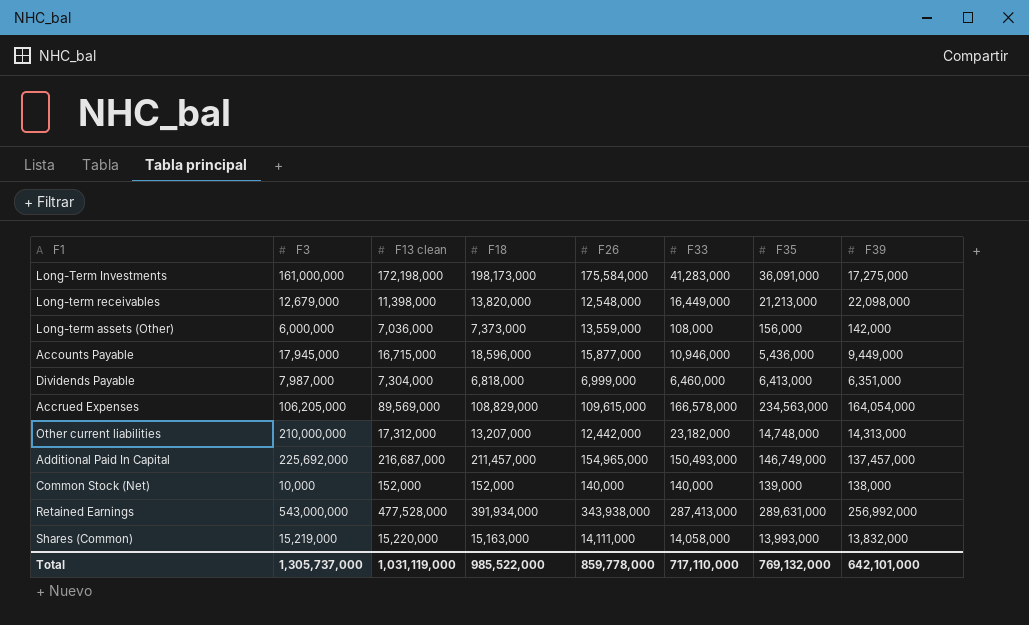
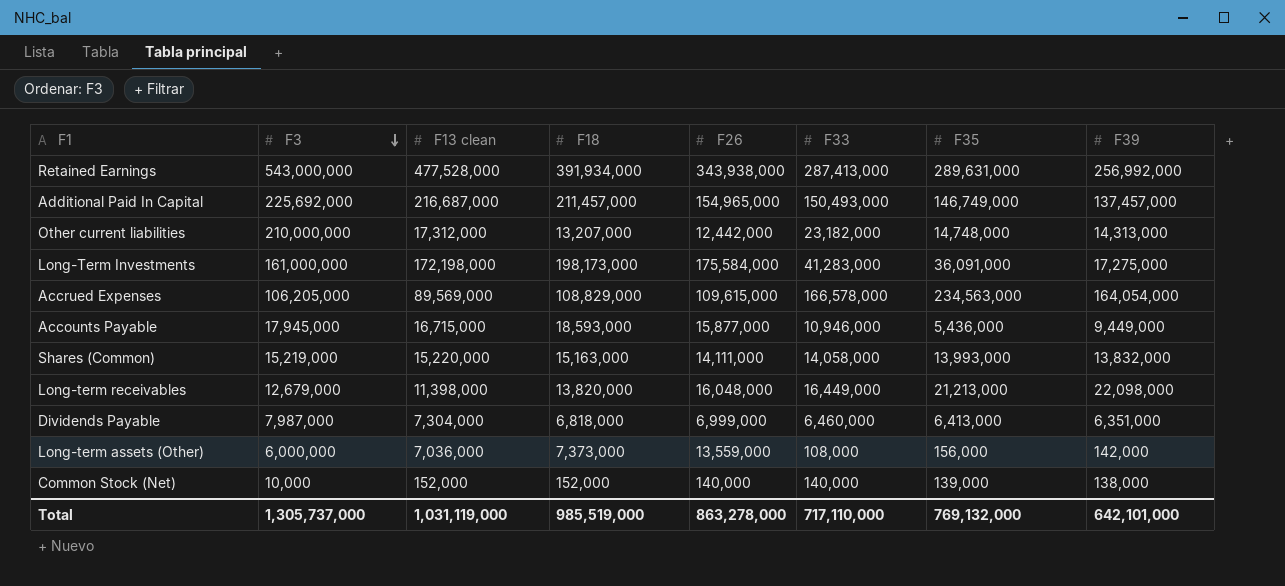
row order: none -> F3 descending
Accounts Payable | F18: 18,596,000 -> 18,593,000
Long-term receivables | F26: 12,548,000 -> 16,048,000
Total | F18: 985,522,000 -> 985,519,000
Total | F26: 859,778,000 -> 863,278,000

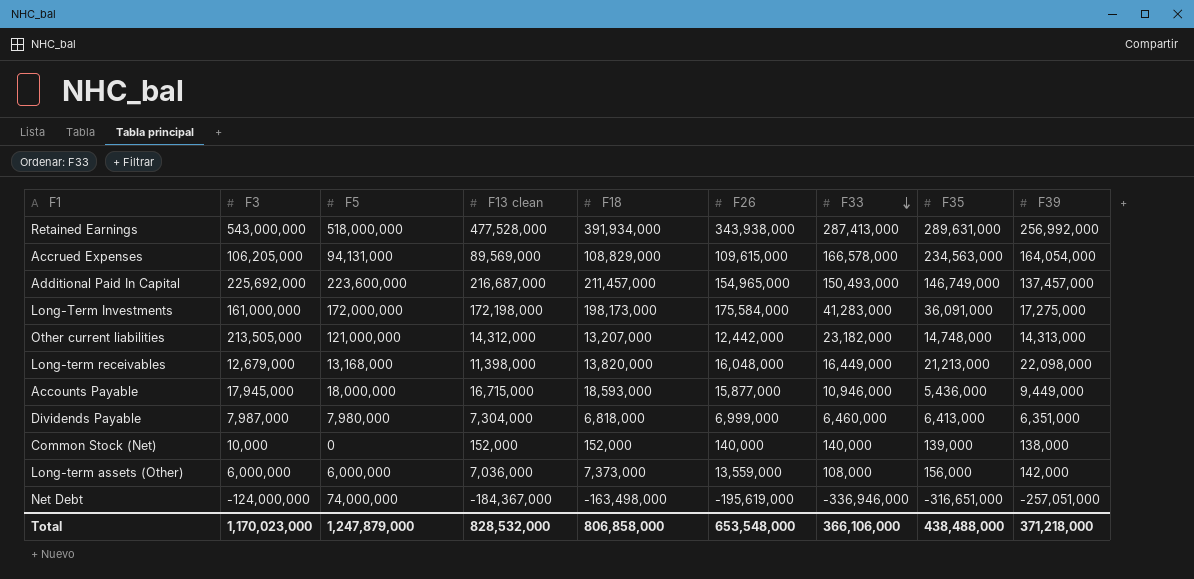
row order: F3 descending -> F33 descending
column F5 | position: none -> 3
row Shares (Common): 15,219,000 | 15,220,000 | 15,163,000 | 14,111,000 | 14,058,000 | 13,993,000 | 13,832,000 -> none
Other current liabilities | F3: 210,000,000 -> 213,505,000
Other current liabilities | F13 clean: 17,312,000 -> 14,312,000
row Net Debt: none -> -124,000,000 | 74,000,000 | -184,367,000 | -163,498,000 | -195,619,000 | -336,946,000 | -316,651,000 | -257,051,000
Total | F3: 1,305,737,000 -> 1,170,023,000
Total | F13 clean: 1,031,119,000 -> 828,532,000
Total | F18: 985,519,000 -> 806,858,000
Total | F26: 863,278,000 -> 653,548,000
Total | F33: 717,110,000 -> 366,106,000
Total | F35: 769,132,000 -> 438,488,000
Total | F39: 642,101,000 -> 371,218,000

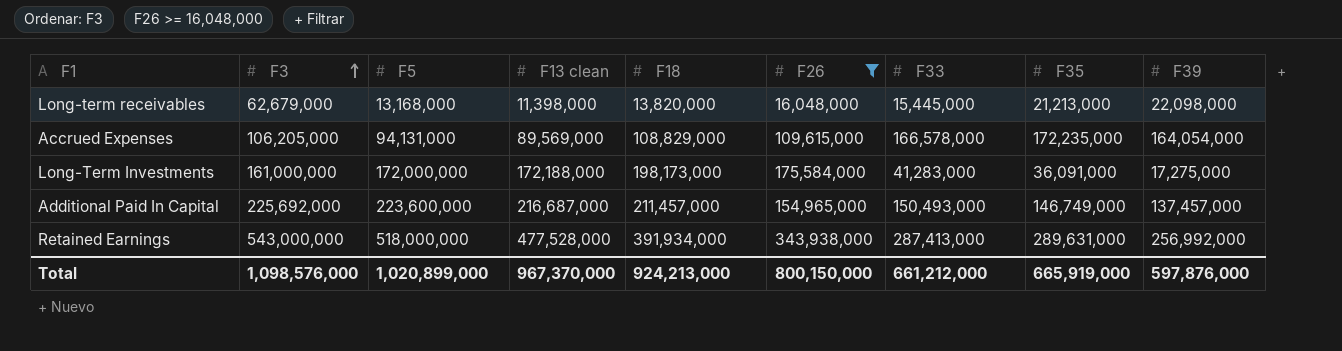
filter: none -> F26 >= 16,048,000
row order: F33 descending -> F3 ascending
Long-term receivables | F3: 12,679,000 -> 62,679,000
Long-term receivables | F33: 16,449,000 -> 15,445,000
Accrued Expenses | F35: 234,563,000 -> 172,235,000
Long-Term Investments | F13 clean: 172,198,000 -> 172,188,000
Total | F3: 1,170,023,000 -> 1,098,576,000
Total | F5: 1,247,879,000 -> 1,020,899,000
Total | F13 clean: 828,532,000 -> 967,370,000
Total | F18: 806,858,000 -> 924,213,000
Total | F26: 653,548,000 -> 800,150,000
Total | F33: 366,106,000 -> 661,212,000
Total | F35: 438,488,000 -> 665,919,000
Total | F39: 371,218,000 -> 597,876,000

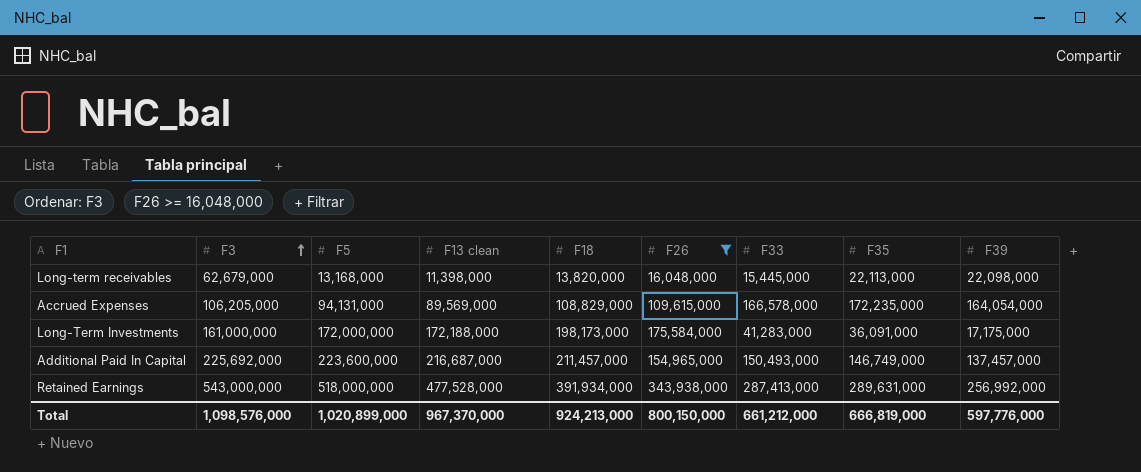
Long-term receivables | F35: 21,213,000 -> 22,113,000
Long-Term Investments | F39: 17,275,000 -> 17,175,000
Total | F35: 665,919,000 -> 666,819,000
Total | F39: 597,876,000 -> 597,776,000

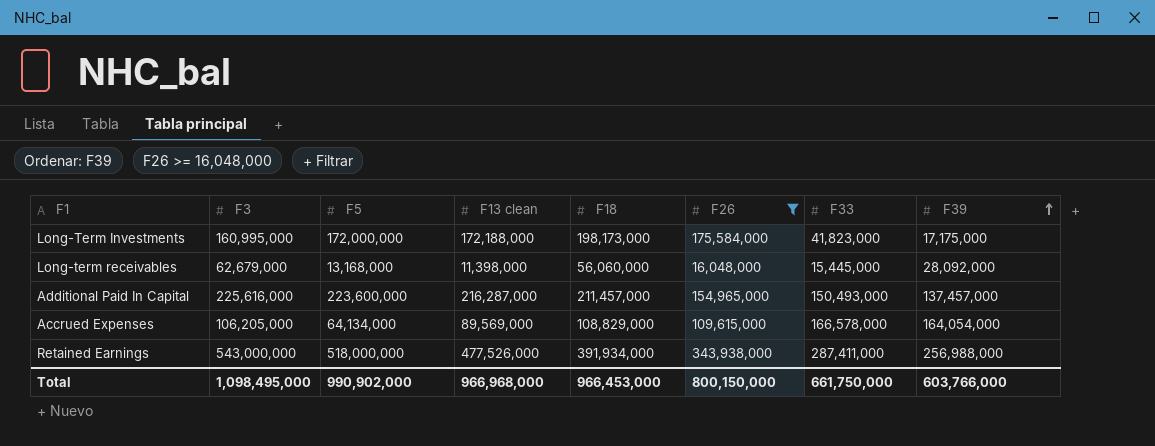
row order: F3 ascending -> F39 ascending
column F35 | position: 8 -> none
Long-Term Investments | F3: 161,000,000 -> 160,995,000
Long-Term Investments | F33: 41,283,000 -> 41,823,000
Long-term receivables | F18: 13,820,000 -> 56,060,000
Long-term receivables | F39: 22,098,000 -> 28,092,000
Additional Paid In Capital | F3: 225,692,000 -> 225,616,000
Additional Paid In Capital | F13 clean: 216,687,000 -> 216,287,000
Accrued Expenses | F5: 94,131,000 -> 64,134,000
Retained Earnings | F13 clean: 477,528,000 -> 477,526,000
Retained Earnings | F33: 287,413,000 -> 287,411,000
Retained Earnings | F39: 256,992,000 -> 256,988,000
Total | F3: 1,098,576,000 -> 1,098,495,000
Total | F5: 1,020,899,000 -> 990,902,000
Total | F13 clean: 967,370,000 -> 966,968,000
Total | F18: 924,213,000 -> 966,453,000
Total | F33: 661,212,000 -> 661,750,000
Total | F39: 597,776,000 -> 603,766,000

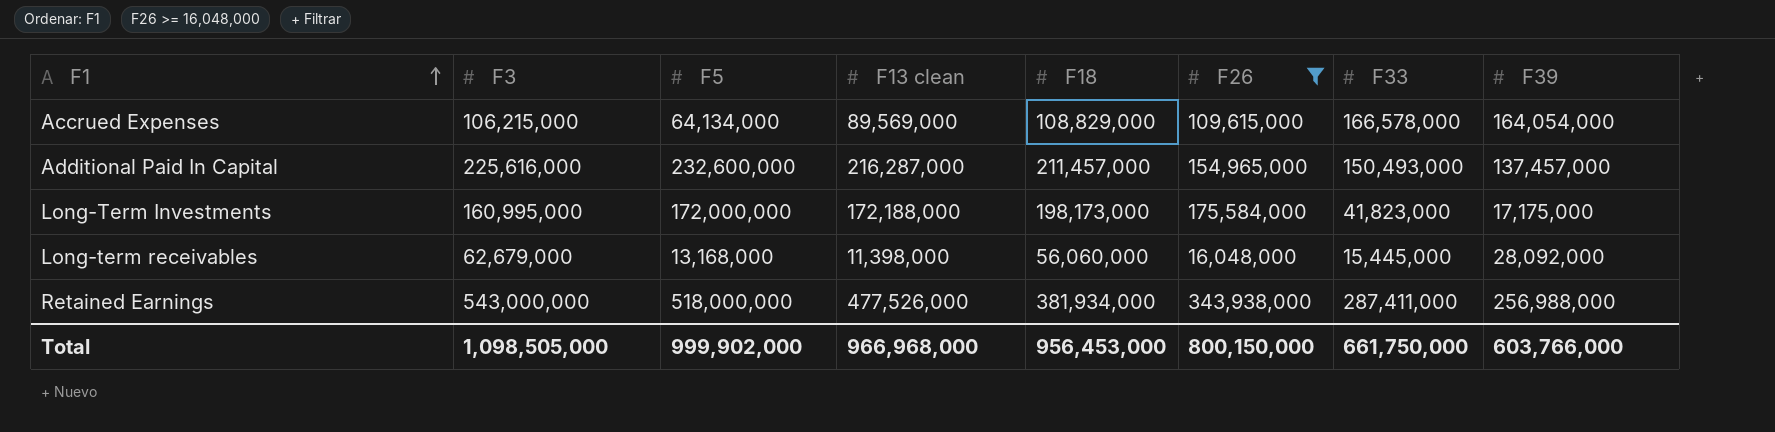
row order: F39 ascending -> F1 ascending
Accrued Expenses | F3: 106,205,000 -> 106,215,000
Additional Paid In Capital | F5: 223,600,000 -> 232,600,000
Retained Earnings | F18: 391,934,000 -> 381,934,000
Total | F3: 1,098,495,000 -> 1,098,505,000
Total | F5: 990,902,000 -> 999,902,000
Total | F18: 966,453,000 -> 956,453,000

